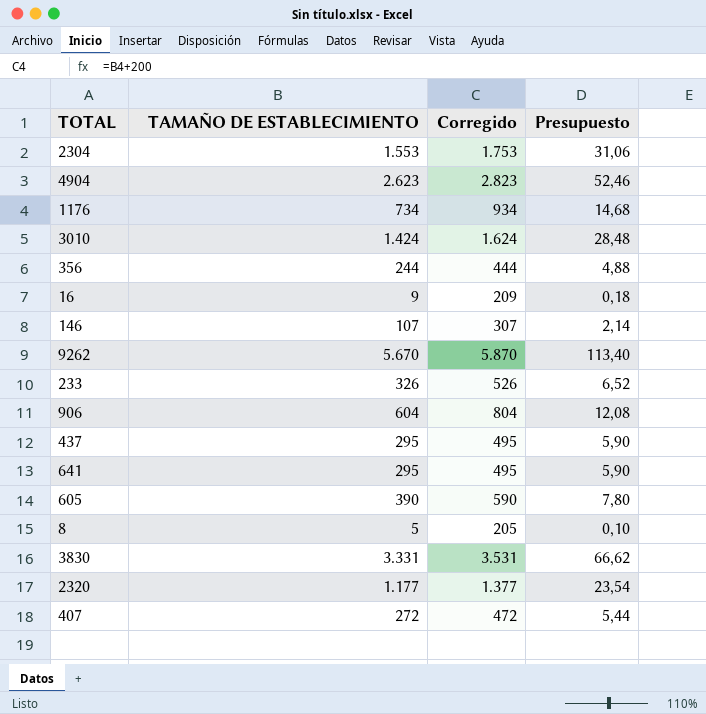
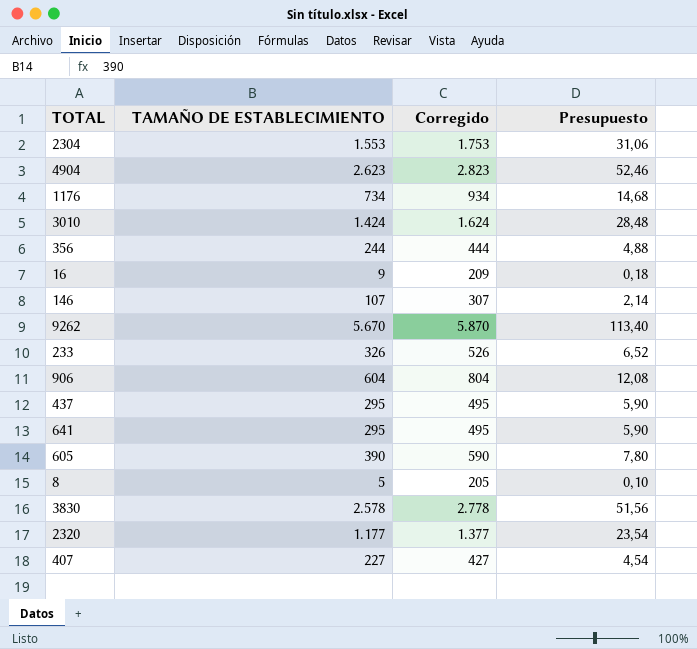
3830 | TAMAÑO DE ESTABLECIMIENTO: 3.331 -> 2.578
3830 | Corregido: 3.531 -> 2.778
3830 | Presupuesto: 66,62 -> 51,56
407 | TAMAÑO DE ESTABLECIMIENTO: 272 -> 227
407 | Corregido: 472 -> 427
407 | Presupuesto: 5,44 -> 4,54

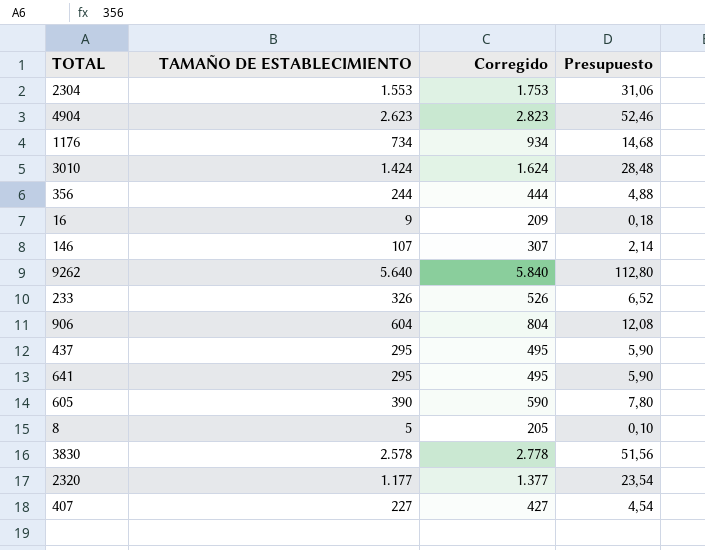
9262 | TAMAÑO DE ESTABLECIMIENTO: 5.670 -> 5.640
9262 | Corregido: 5.870 -> 5.840
9262 | Presupuesto: 113,40 -> 112,80

